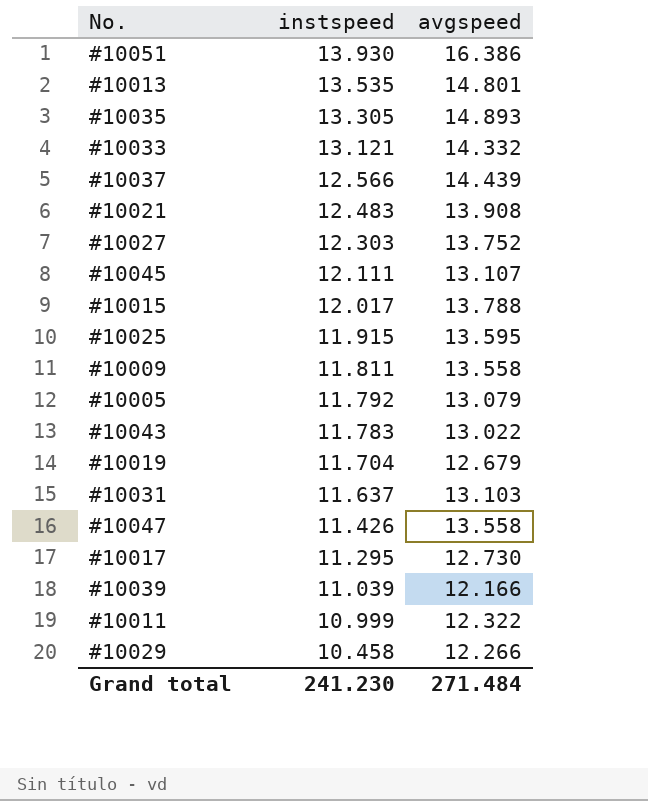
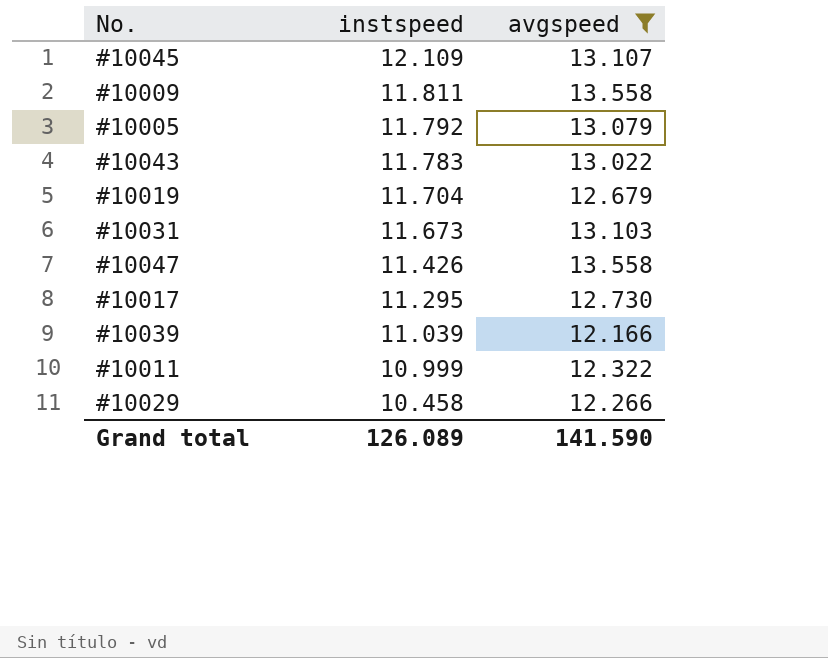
filter: none -> avgspeed <= 13.558
#10045 | instspeed: 12.111 -> 12.109
#10031 | instspeed: 11.637 -> 11.673
Grand total | instspeed: 241.230 -> 126.089
Grand total | avgspeed: 271.484 -> 141.590

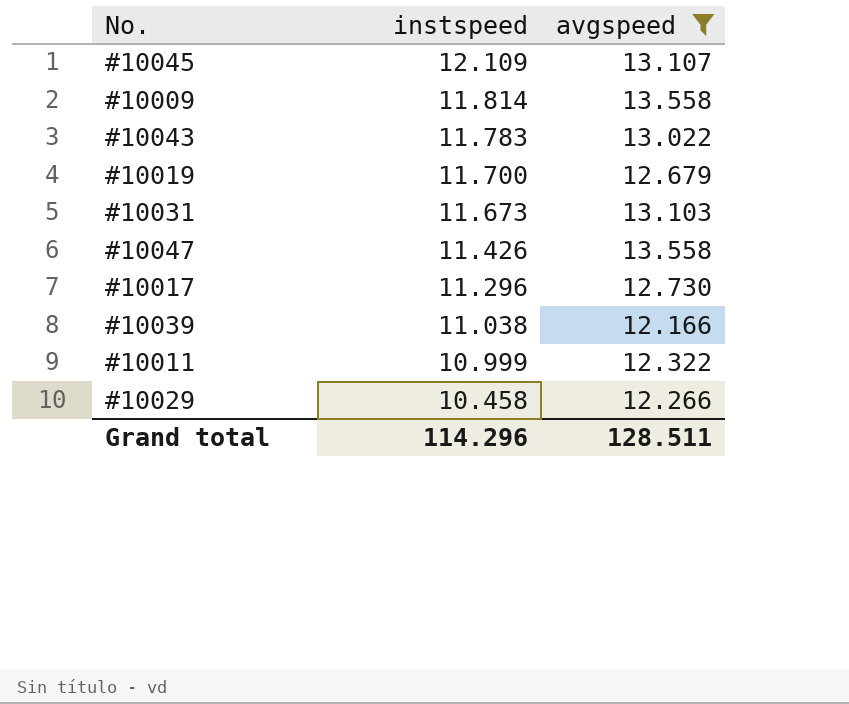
row #10005: 11.792 | 13.079 -> none
#10009 | instspeed: 11.811 -> 11.814
#10019 | instspeed: 11.704 -> 11.700
#10017 | instspeed: 11.295 -> 11.296
#10039 | instspeed: 11.039 -> 11.038
Grand total | instspeed: 126.089 -> 114.296
Grand total | avgspeed: 141.590 -> 128.511

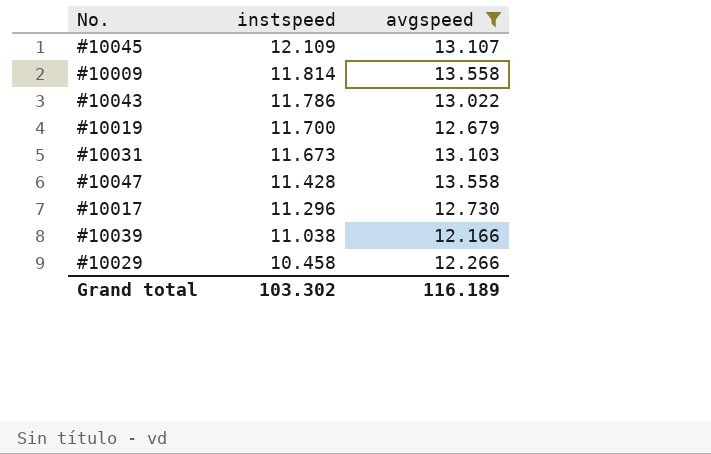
row #10011: 10.999 | 12.322 -> none
#10043 | instspeed: 11.783 -> 11.786
#10047 | instspeed: 11.426 -> 11.428
Grand total | instspeed: 114.296 -> 103.302
Grand total | avgspeed: 128.511 -> 116.189

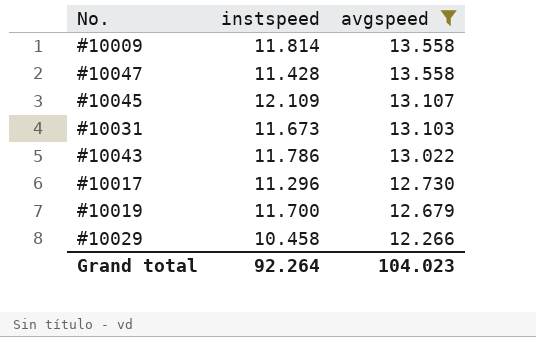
row order: instspeed descending -> avgspeed descending
row #10039: 11.038 | 12.166 -> none
Grand total | instspeed: 103.302 -> 92.264
Grand total | avgspeed: 116.189 -> 104.023

